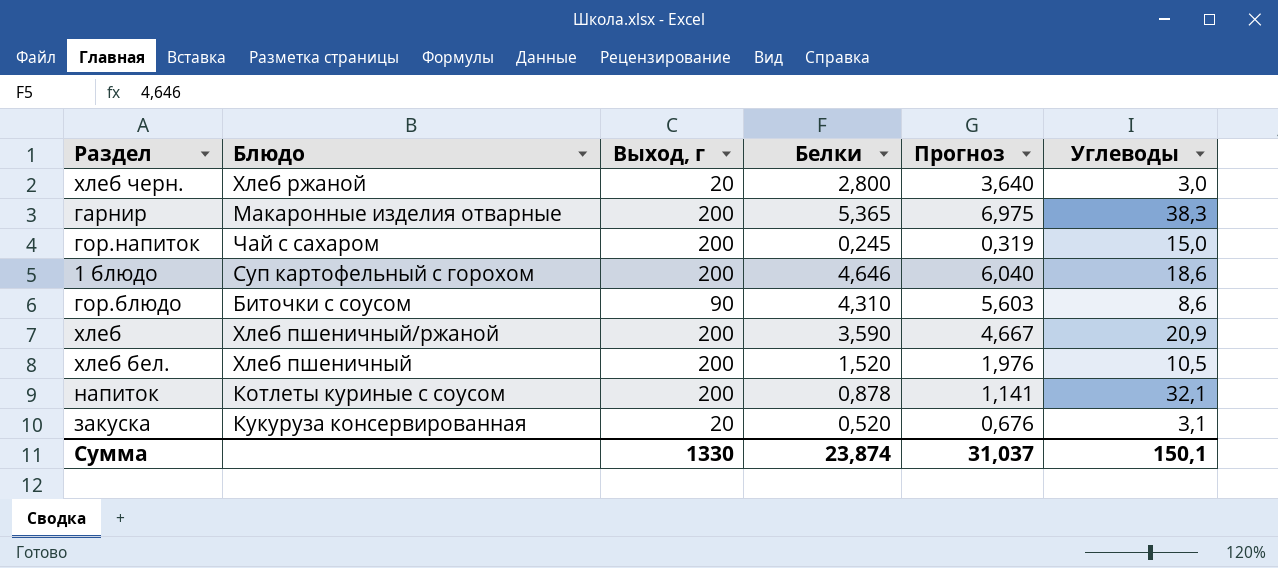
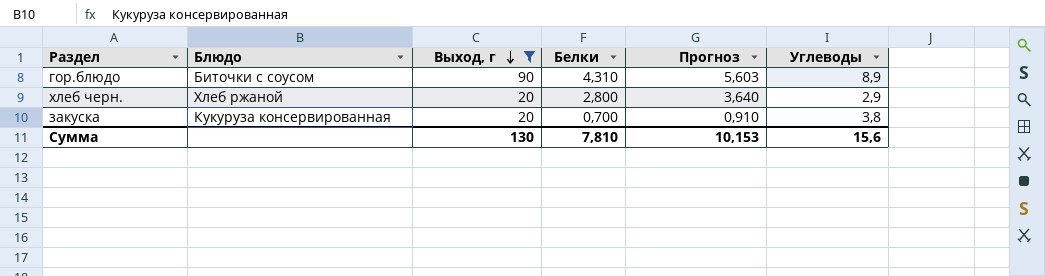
filter: none -> Выход, г != 200
row order: none -> Выход, г descending
гор.блюдо | Углеводы: 8,6 -> 8,9
хлеб черн. | Углеводы: 3,0 -> 2,9
закуска | Белки: 0,520 -> 0,700
закуска | Прогноз: 0,676 -> 0,910
закуска | Углеводы: 3,1 -> 3,8
Сумма | Выход, г: 1330 -> 130
Сумма | Белки: 23,874 -> 7,810
Сумма | Прогноз: 31,037 -> 10,153
Сумма | Углеводы: 150,1 -> 15,6

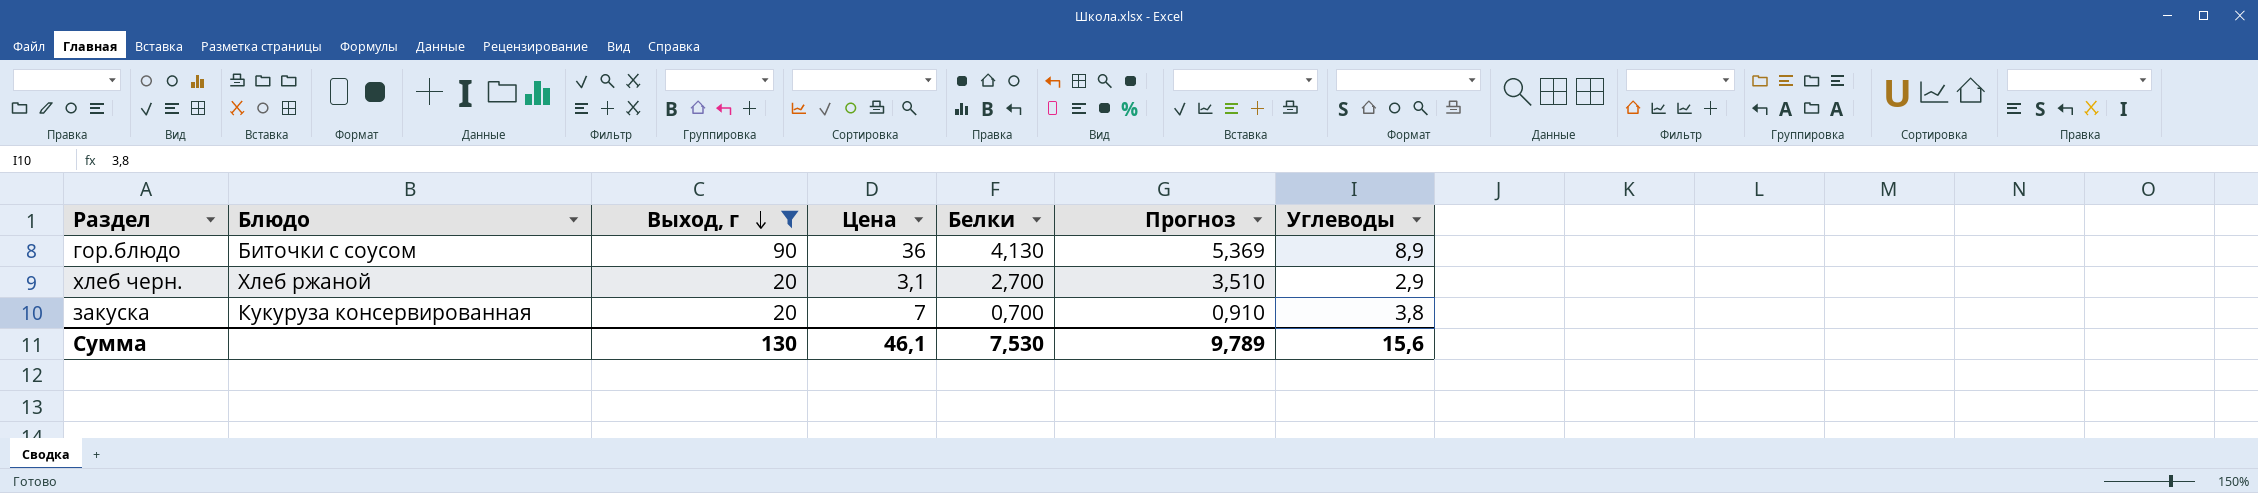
column Цена | position: none -> 4
гор.блюдо | Белки: 4,310 -> 4,130
гор.блюдо | Прогноз: 5,603 -> 5,369
хлеб черн. | Белки: 2,800 -> 2,700
хлеб черн. | Прогноз: 3,640 -> 3,510
Сумма | Белки: 7,810 -> 7,530
Сумма | Прогноз: 10,153 -> 9,789

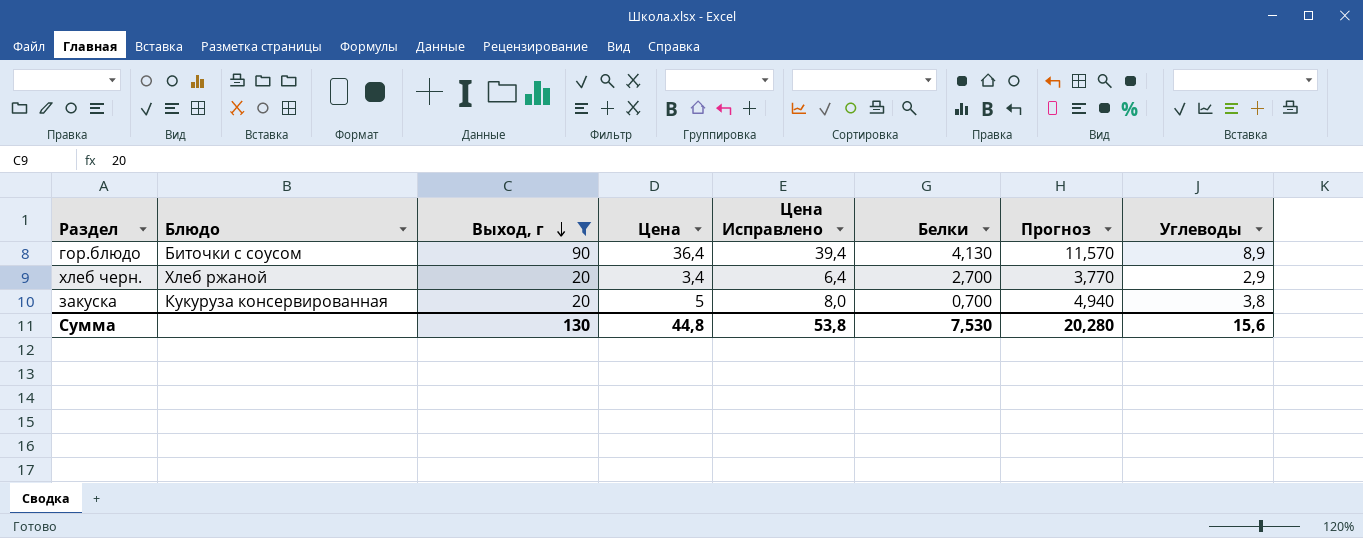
column Цена Исправлено | formula: none -> [Цена] + 3
column Прогноз | formula: [Белки] * 1,3 -> [Углеводы] * 1,3
гор.блюдо | Цена: 36 -> 36,4
хлеб черн. | Цена: 3,1 -> 3,4
закуска | Цена: 7 -> 5
Сумма | Цена: 46,1 -> 44,8
Сумма | Прогноз: 9,789 -> 20,280

